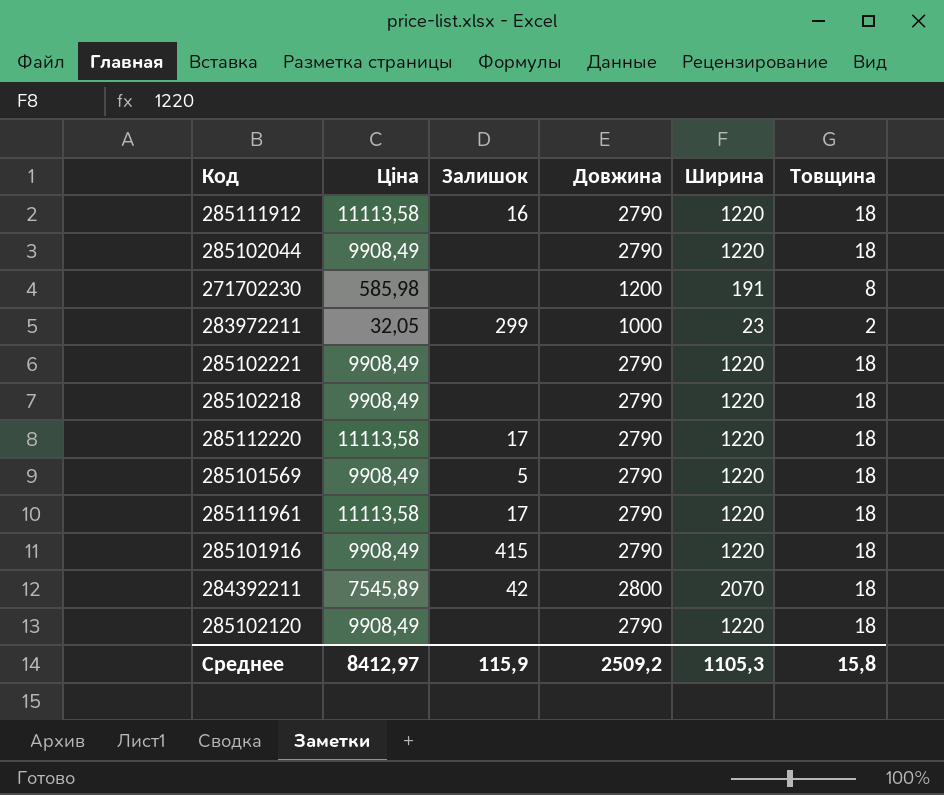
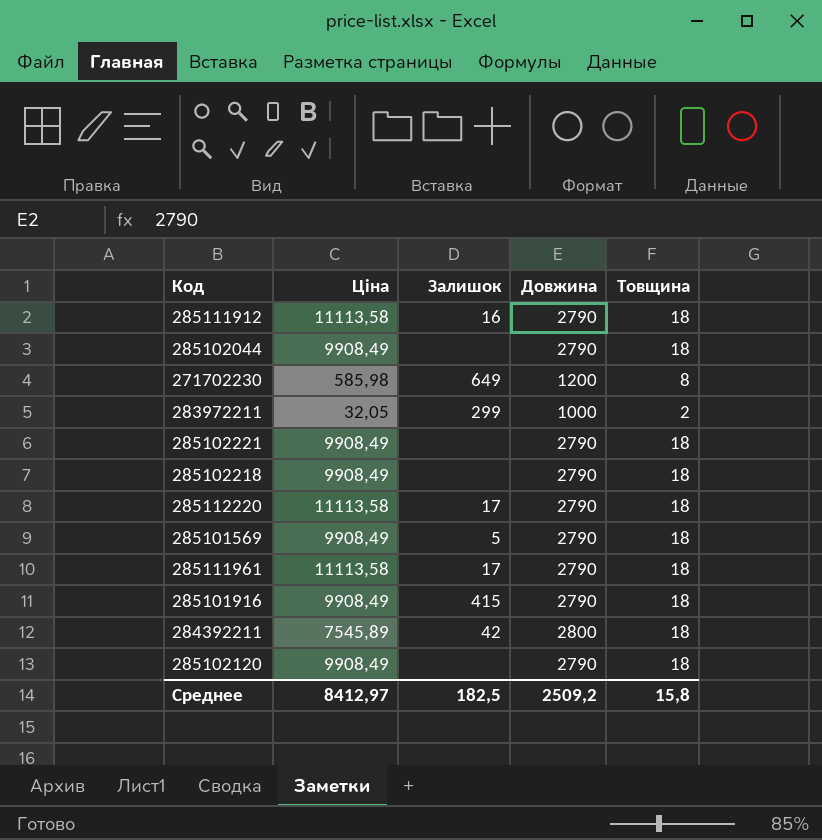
column Ширина | position: 5 -> none
271702230 | Залишок: none -> 649
Среднее | Залишок: 115,9 -> 182,5

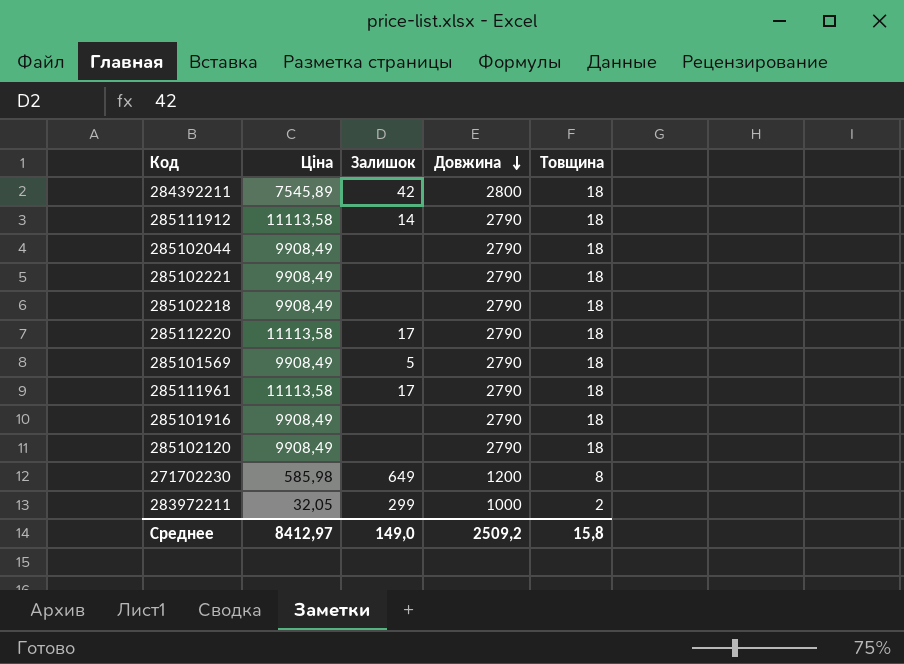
row order: none -> Довжина descending
285111912 | Залишок: 16 -> 14
285101916 | Залишок: 415 -> none
Среднее | Залишок: 182,5 -> 149,0

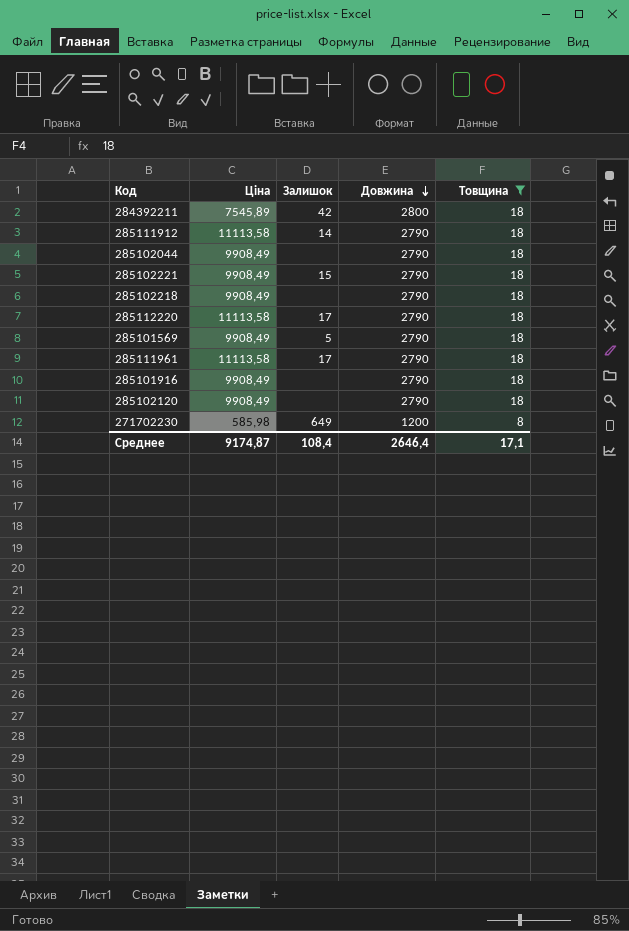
filter: none -> Товщина != 2
285102221 | Залишок: none -> 15
Среднее | Ціна: 8412,97 -> 9174,87
Среднее | Залишок: 149,0 -> 108,4
Среднее | Довжина: 2509,2 -> 2646,4
Среднее | Товщина: 15,8 -> 17,1

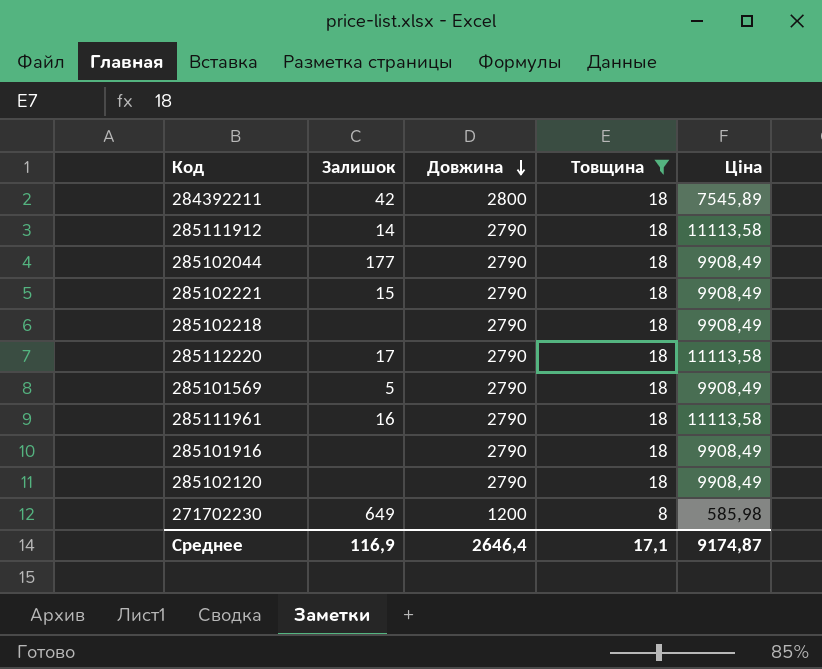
column Ціна | position: 2 -> 5
285102044 | Залишок: none -> 177
285111961 | Залишок: 17 -> 16
Среднее | Залишок: 108,4 -> 116,9

